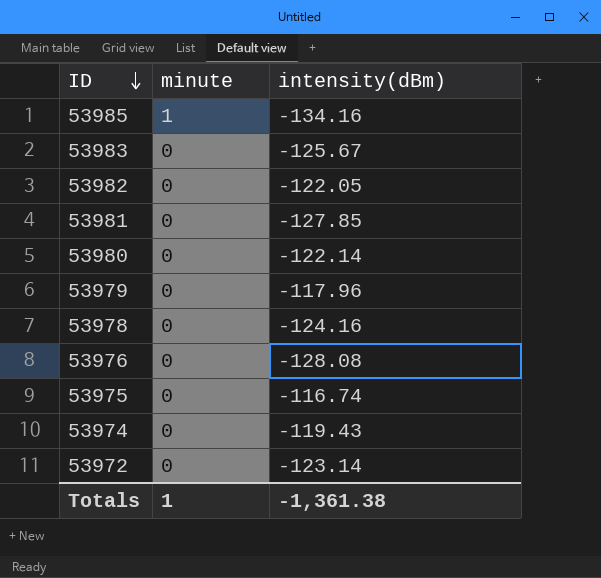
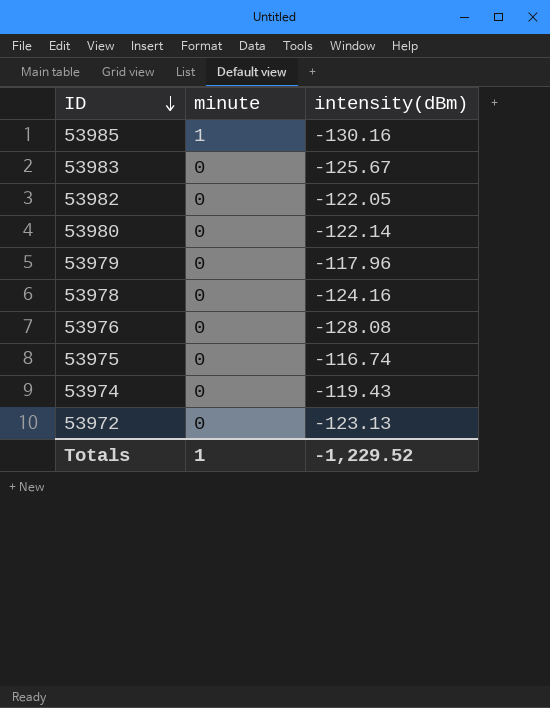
row 53981: 0 | -127.85 -> none
53985 | intensity(dBm): -134.16 -> -130.16
53972 | intensity(dBm): -123.14 -> -123.13
Totals | intensity(dBm): -1,361.38 -> -1,229.52

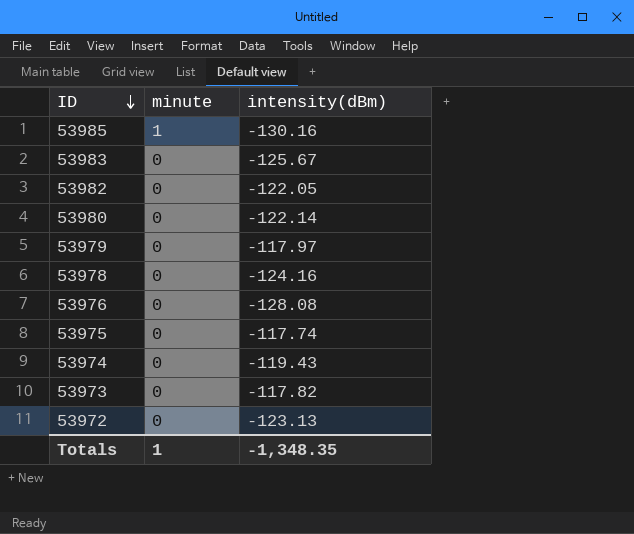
53979 | intensity(dBm): -117.96 -> -117.97
53975 | intensity(dBm): -116.74 -> -117.74
row 53973: none -> 0 | -117.82
Totals | intensity(dBm): -1,229.52 -> -1,348.35

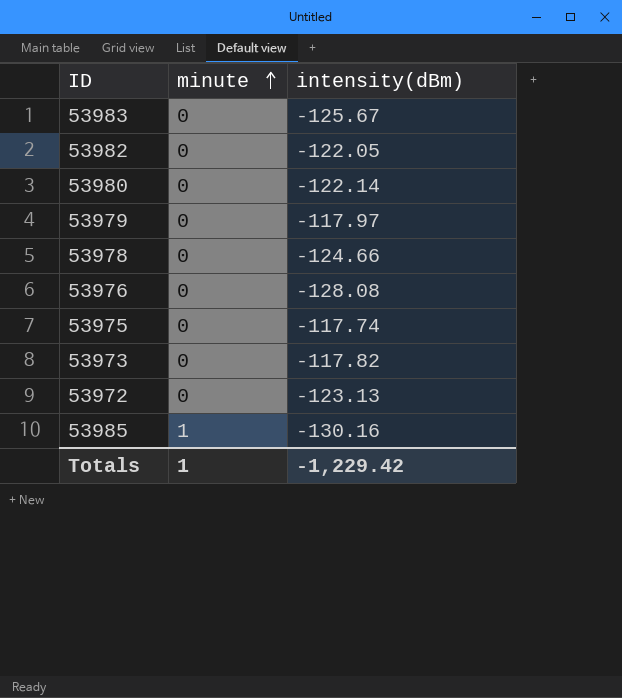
row order: ID descending -> minute ascending
row 53974: 0 | -119.43 -> none
53978 | intensity(dBm): -124.16 -> -124.66
Totals | intensity(dBm): -1,348.35 -> -1,229.42

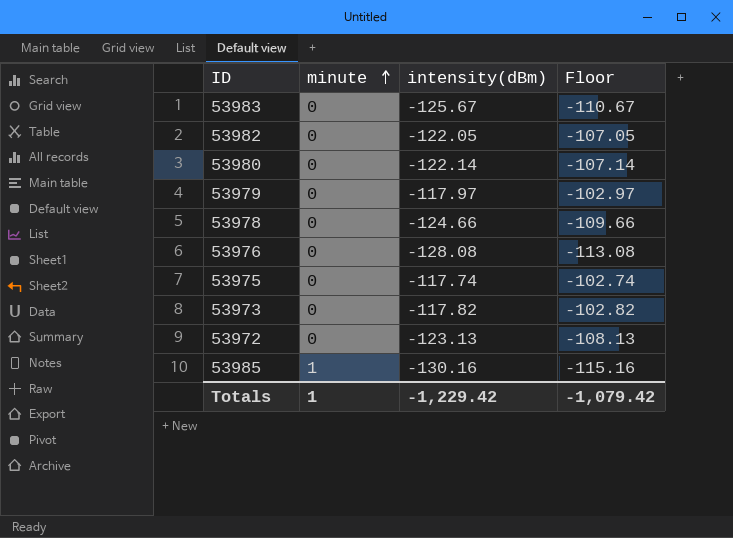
column Floor | formula: none -> [intensity(dBm)] + 15

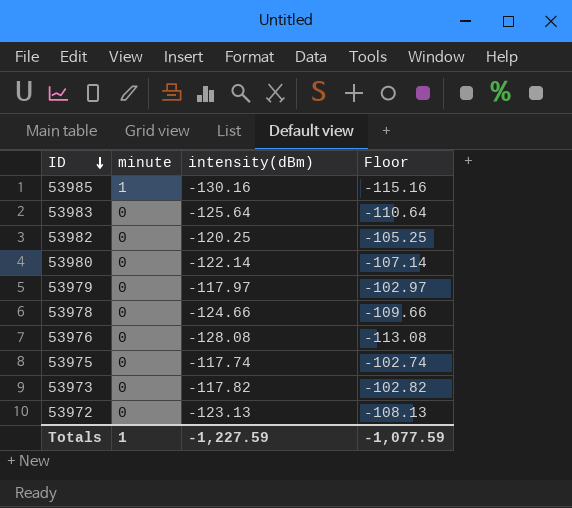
row order: minute ascending -> ID descending
53983 | intensity(dBm): -125.67 -> -125.64
53983 | Floor: -110.67 -> -110.64
53982 | intensity(dBm): -122.05 -> -120.25
53982 | Floor: -107.05 -> -105.25
Totals | intensity(dBm): -1,229.42 -> -1,227.59
Totals | Floor: -1,079.42 -> -1,077.59

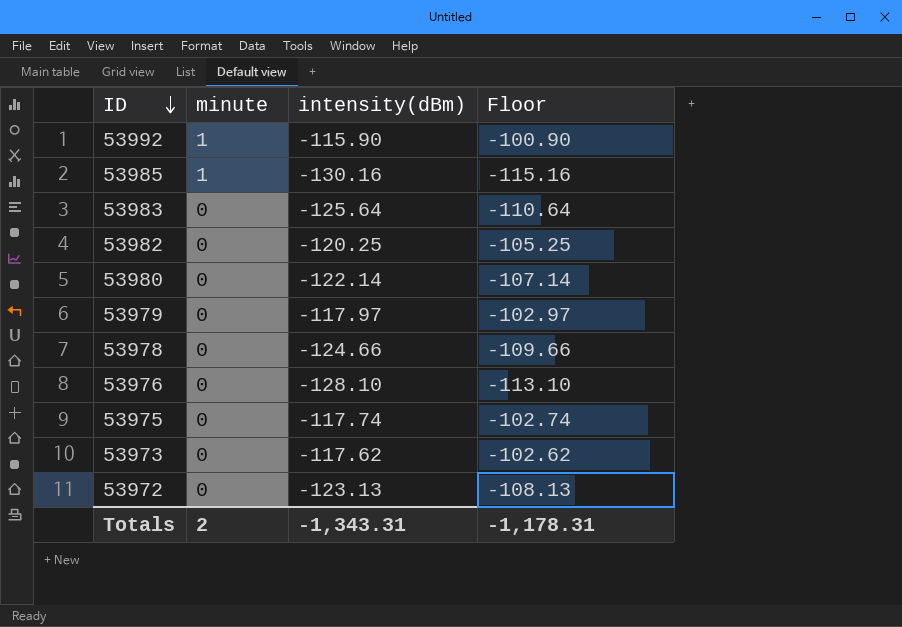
row 53992: none -> 1 | -115.90 | -100.90
53976 | intensity(dBm): -128.08 -> -128.10
53976 | Floor: -113.08 -> -113.10
53973 | intensity(dBm): -117.82 -> -117.62
53973 | Floor: -102.82 -> -102.62
Totals | minute: 1 -> 2
Totals | intensity(dBm): -1,227.59 -> -1,343.31
Totals | Floor: -1,077.59 -> -1,178.31

